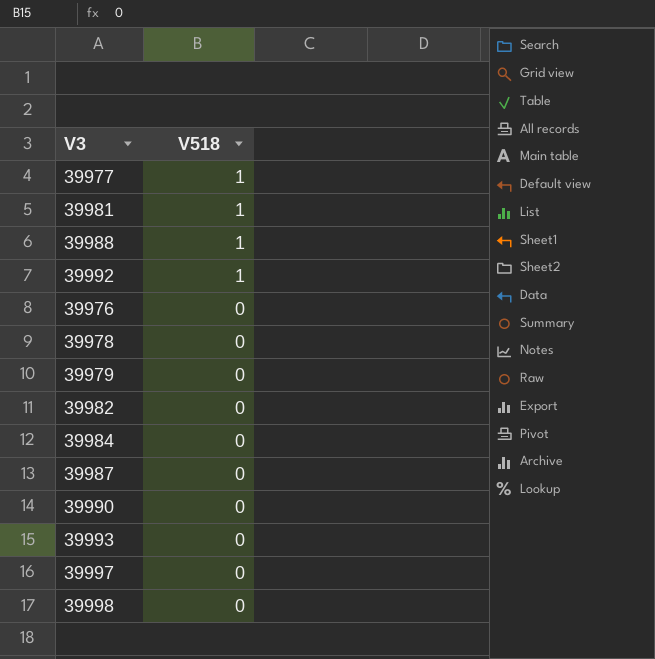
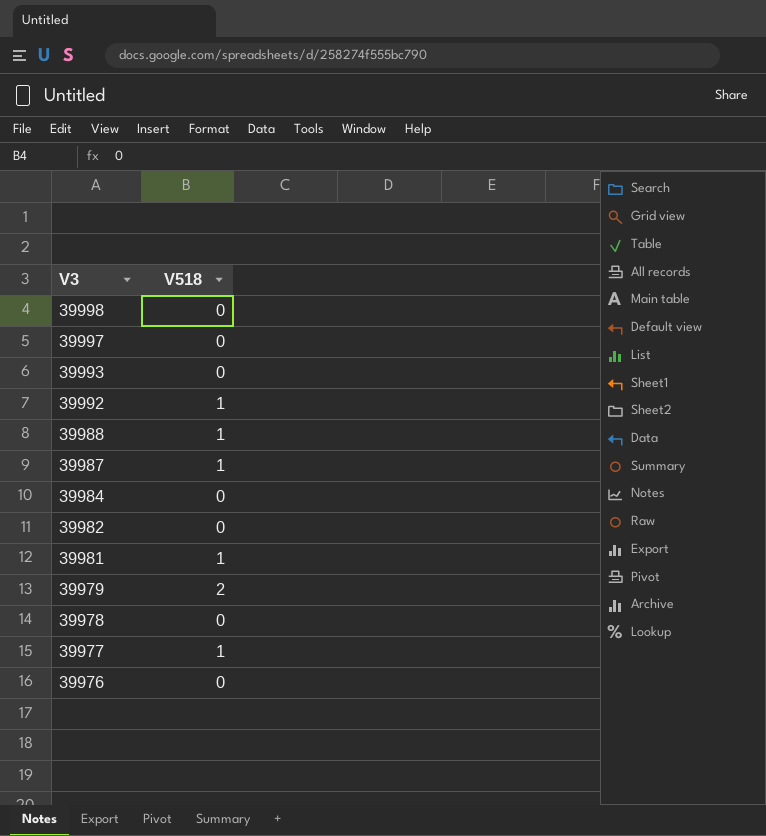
row order: V518 descending -> V3 descending
row 39990: 0 -> none
39987 | V518: 0 -> 1
39979 | V518: 0 -> 2

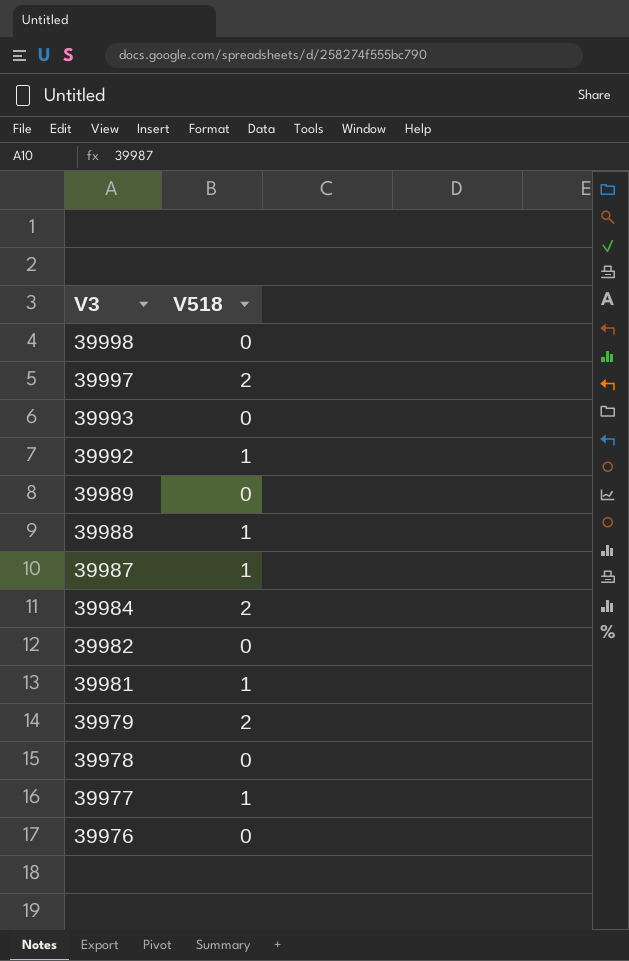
39997 | V518: 0 -> 2
row 39989: none -> 0
39984 | V518: 0 -> 2

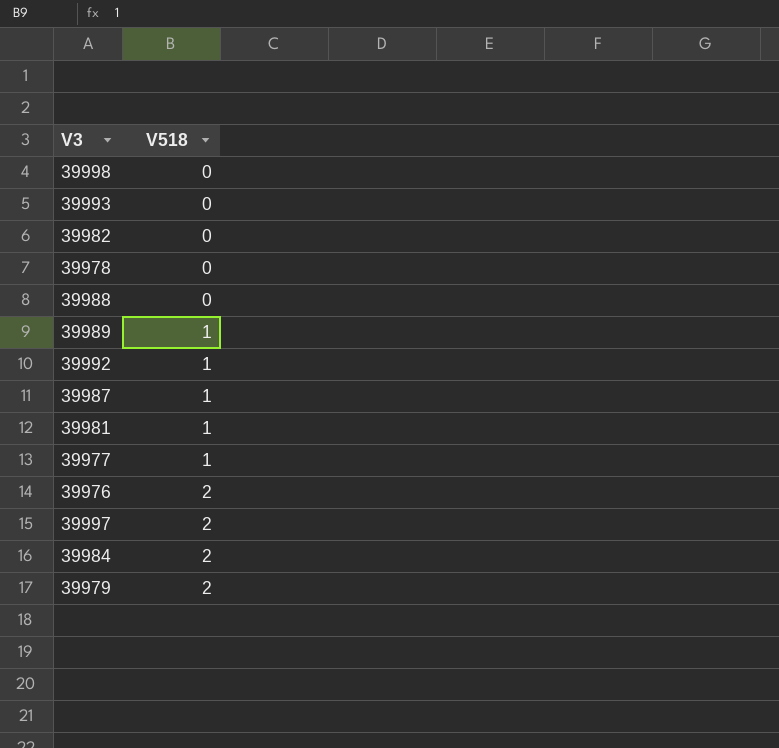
row order: V3 descending -> V518 ascending
39988 | V518: 1 -> 0
39989 | V518: 0 -> 1
39976 | V518: 0 -> 2

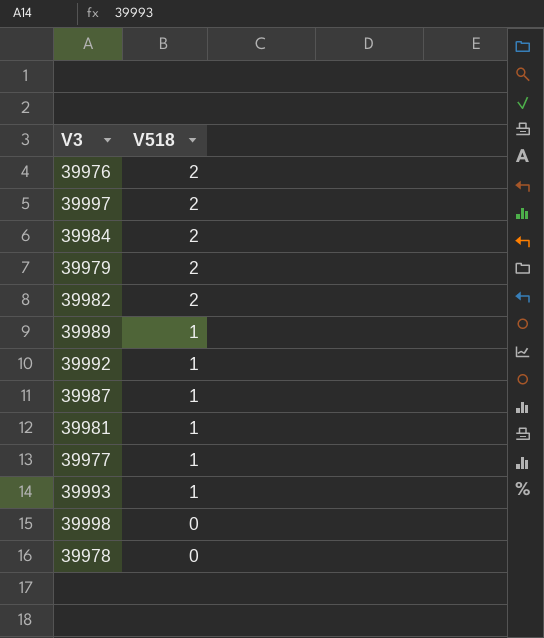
row order: V518 ascending -> V518 descending
row 39988: 0 -> none
39982 | V518: 0 -> 2
39993 | V518: 0 -> 1

